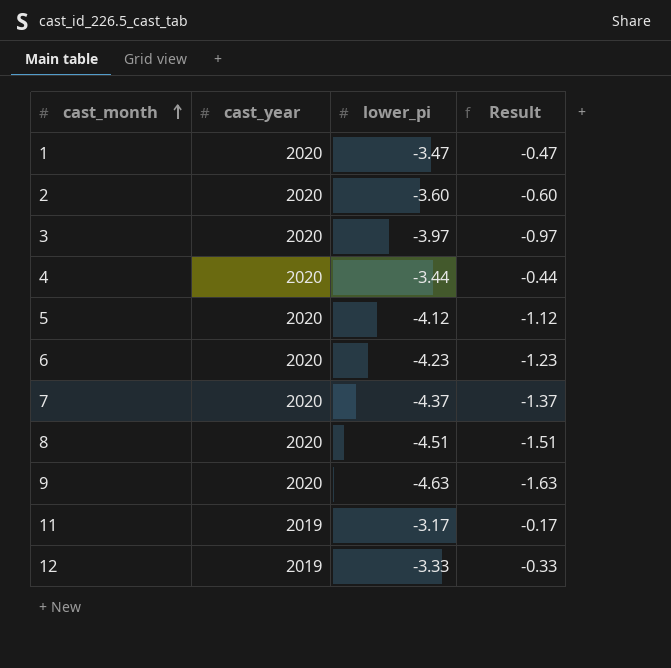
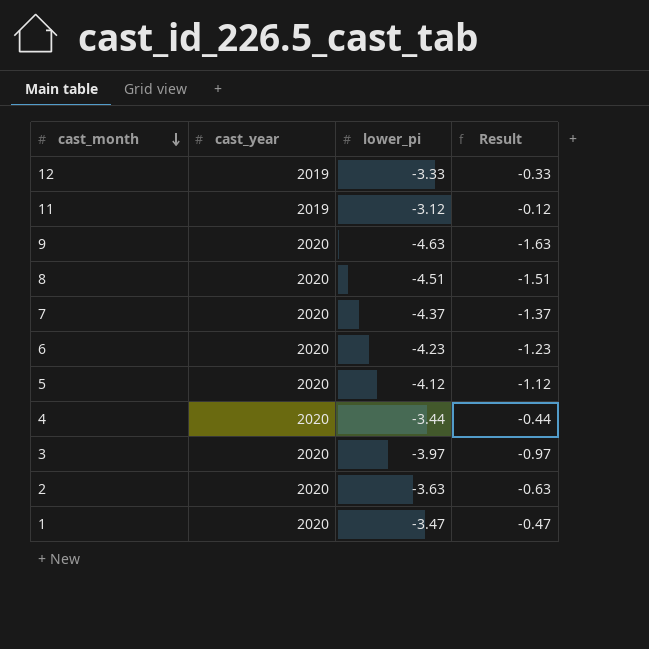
row order: cast_month ascending -> cast_month descending
11 | lower_pi: -3.17 -> -3.12
11 | Result: -0.17 -> -0.12
2 | lower_pi: -3.60 -> -3.63
2 | Result: -0.60 -> -0.63

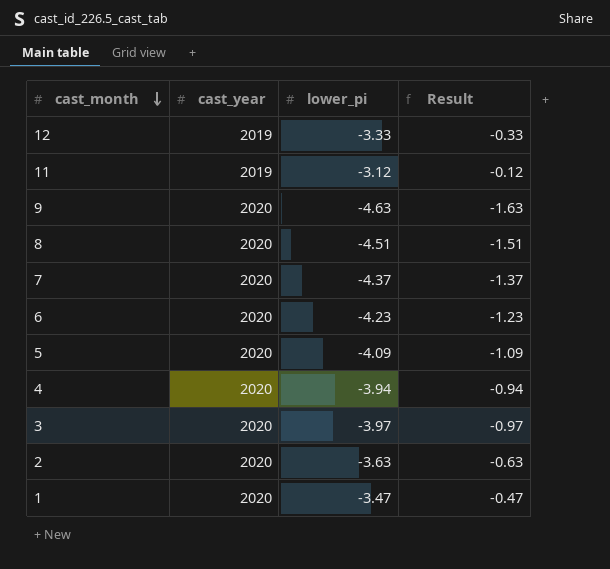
5 | lower_pi: -4.12 -> -4.09
5 | Result: -1.12 -> -1.09
4 | lower_pi: -3.44 -> -3.94
4 | Result: -0.44 -> -0.94

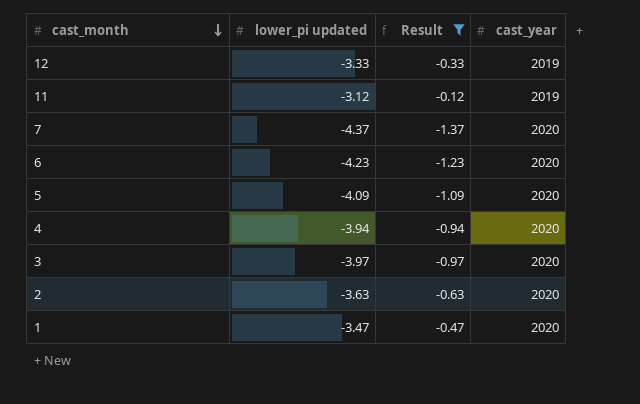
filter: none -> Result >= -1.37
column name: lower_pi -> lower_pi updated
column cast_year | position: 2 -> 4

